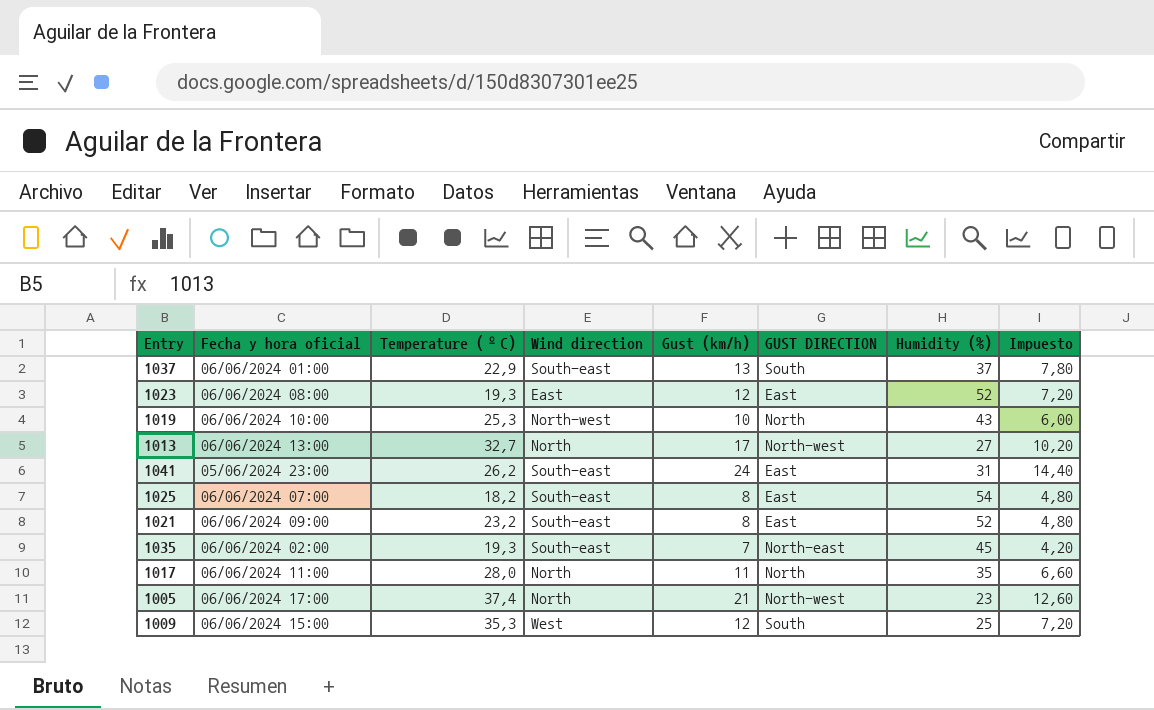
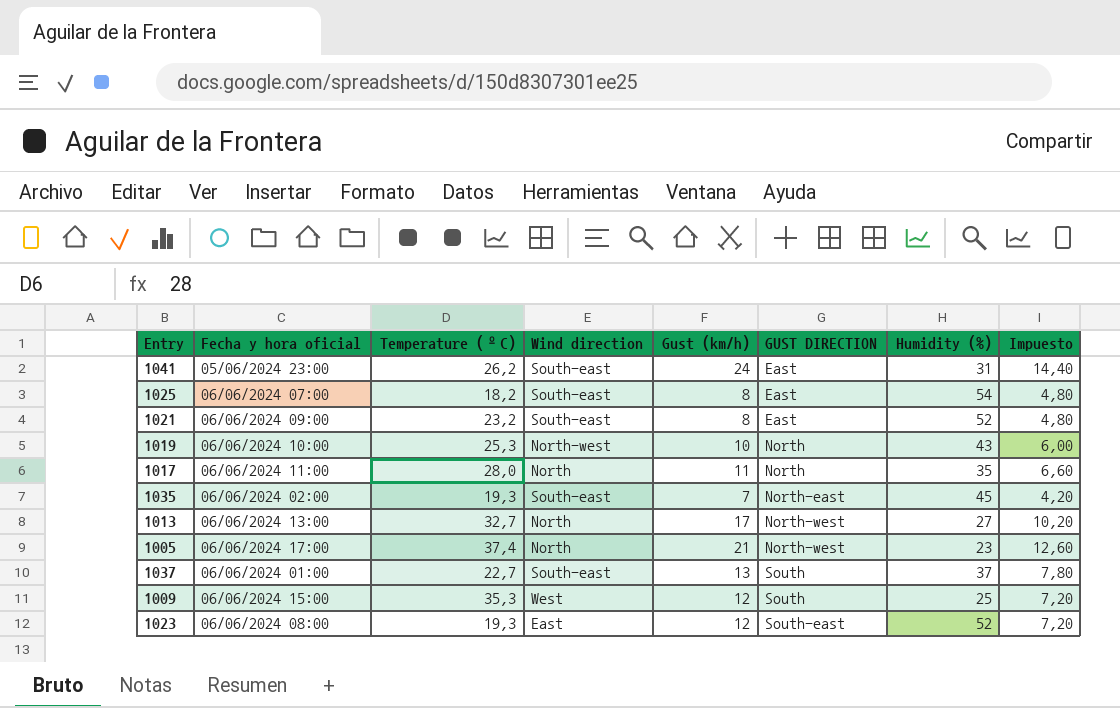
row order: none -> GUST DIRECTION ascending
1037 | Temperature (ºC): 22,9 -> 22,7
1023 | GUST DIRECTION: East -> South-east

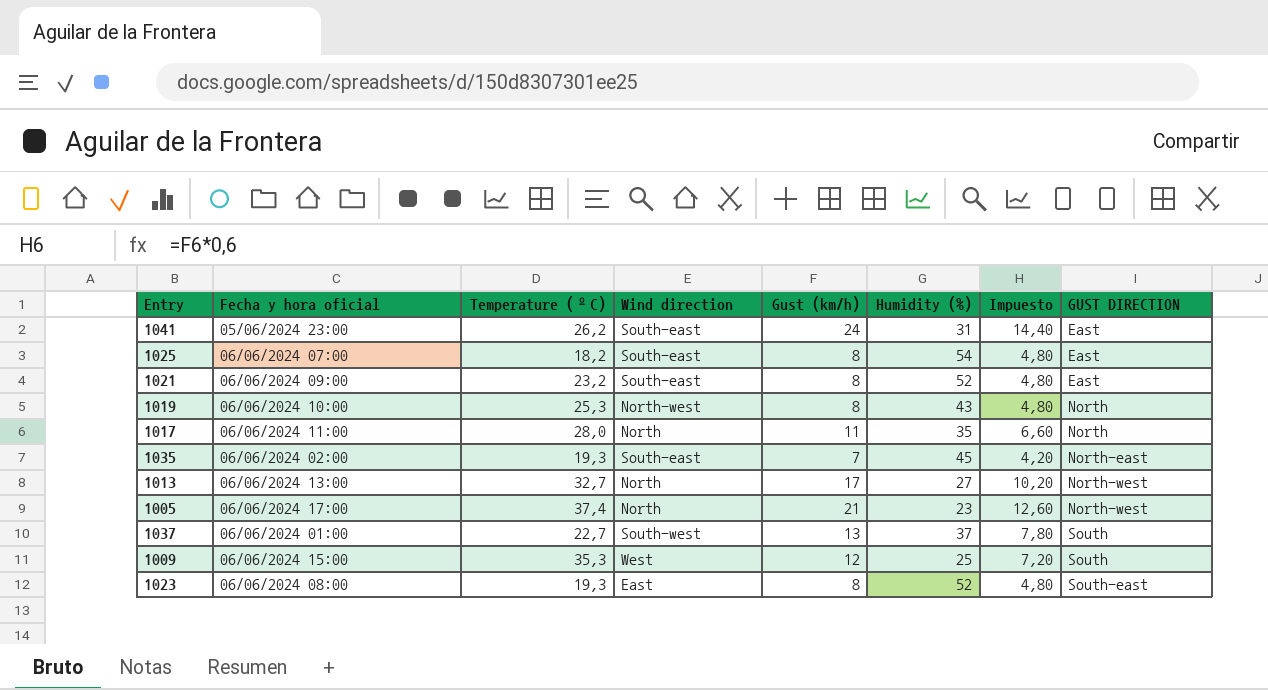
column GUST DIRECTION | position: 6 -> 8
1019 | Gust (km/h): 10 -> 8
1019 | Impuesto: 6,00 -> 4,80
1037 | Wind direction: South-east -> South-west
1023 | Gust (km/h): 12 -> 8
1023 | Impuesto: 7,20 -> 4,80

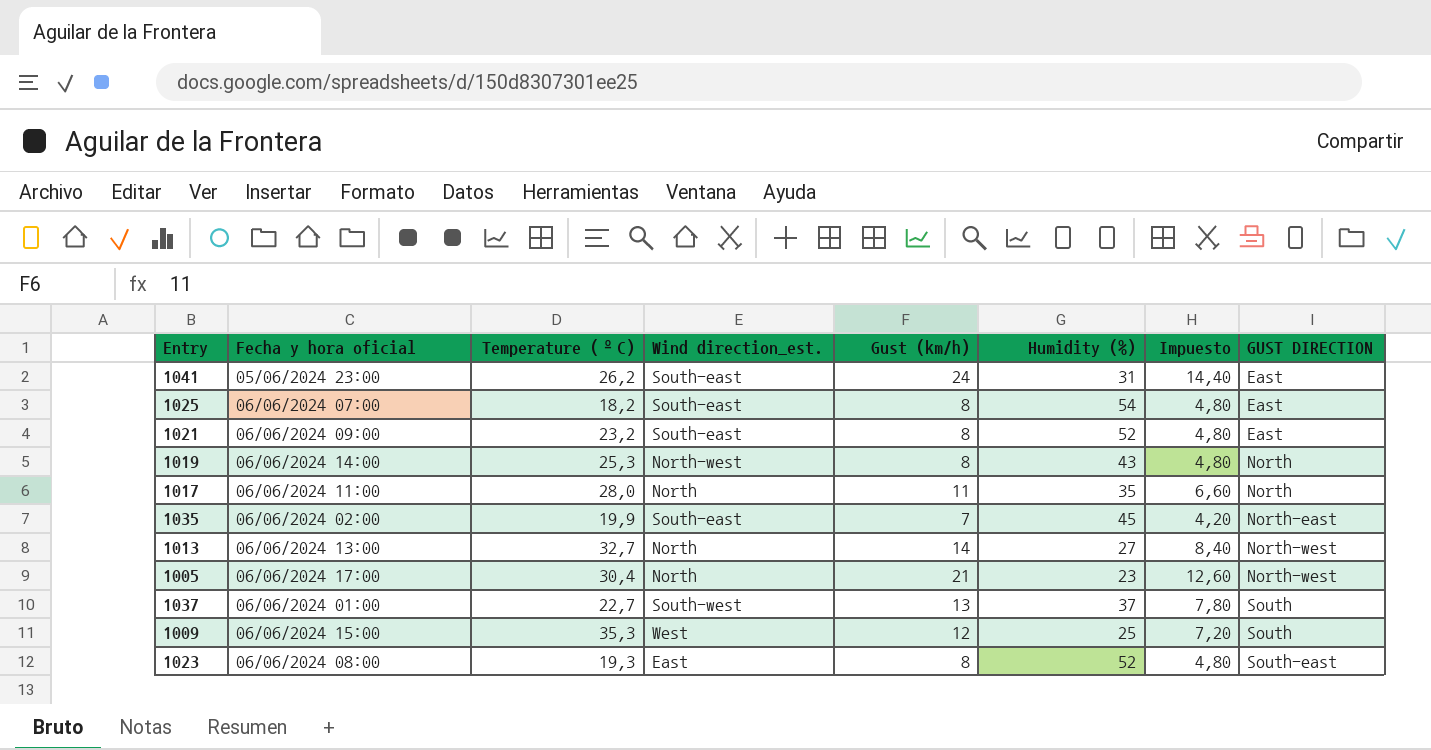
column name: Wind direction -> Wind direction_est.
1019 | Fecha y hora oficial: 06/06/2024 10:00 -> 06/06/2024 14:00
1035 | Temperature (ºC): 19,3 -> 19,9
1013 | Gust (km/h): 17 -> 14
1013 | Impuesto: 10,20 -> 8,40
1005 | Temperature (ºC): 37,4 -> 30,4

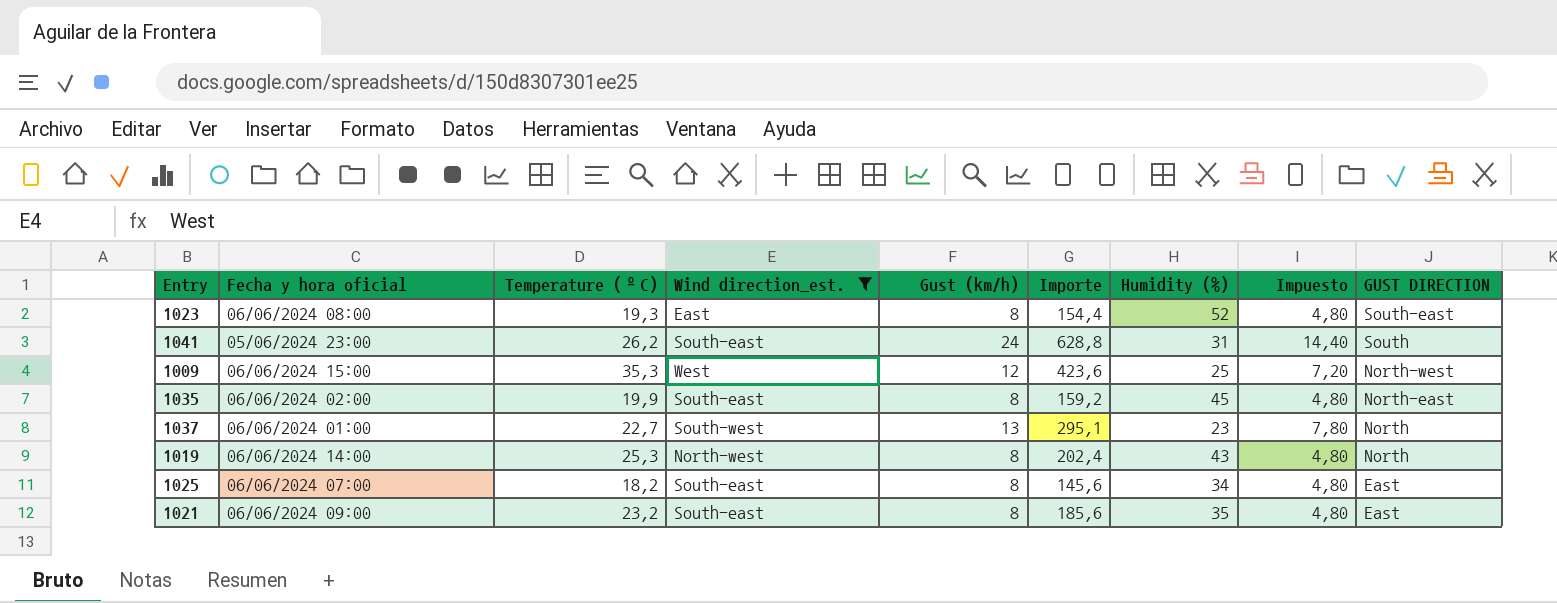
filter: none -> Wind direction_est. != North
row order: GUST DIRECTION ascending -> GUST DIRECTION descending
column Importe | formula: none -> [Temperature (ºC)] * [Gust (km/h)]
1041 | GUST DIRECTION: East -> South
1009 | GUST DIRECTION: South -> North-west
1035 | Gust (km/h): 7 -> 8
1035 | Impuesto: 4,20 -> 4,80
1037 | Humidity (%): 37 -> 23
1037 | GUST DIRECTION: South -> North
1025 | Humidity (%): 54 -> 34
1021 | Humidity (%): 52 -> 35

